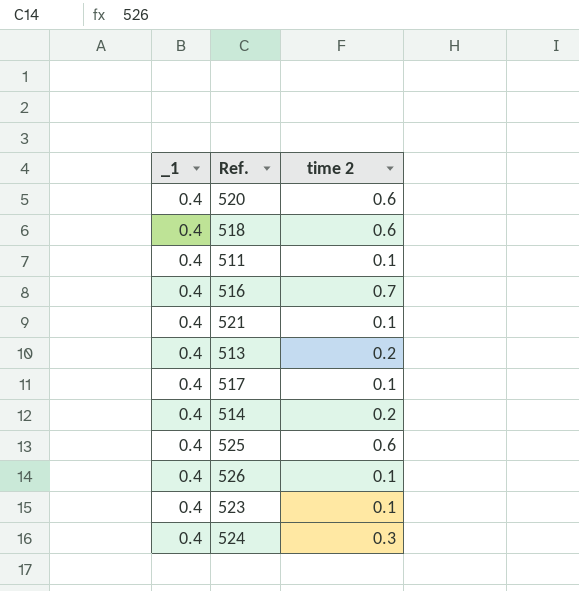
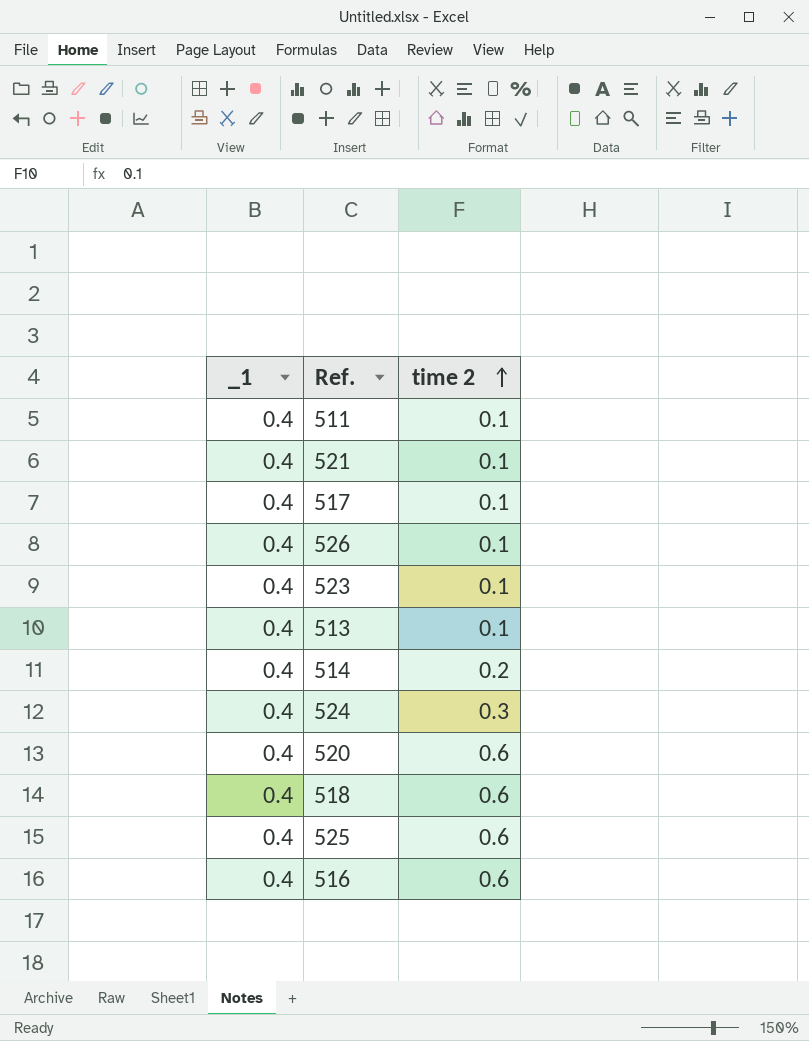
row order: none -> time 2 ascending
513 | time 2: 0.2 -> 0.1
516 | time 2: 0.7 -> 0.6

